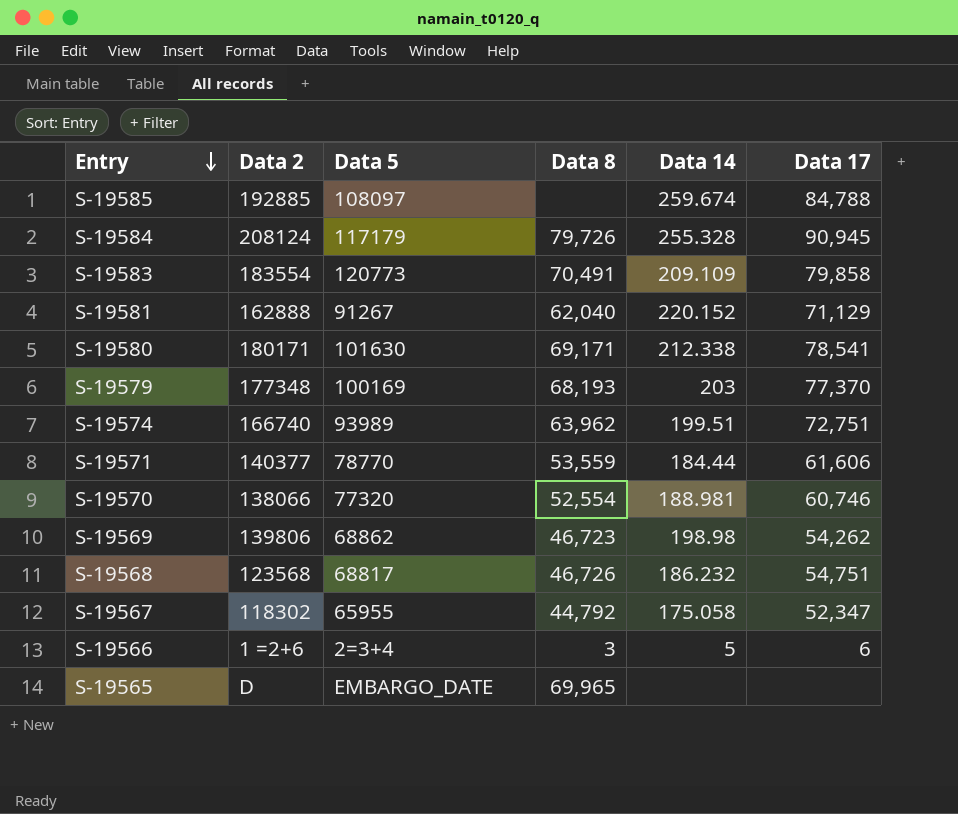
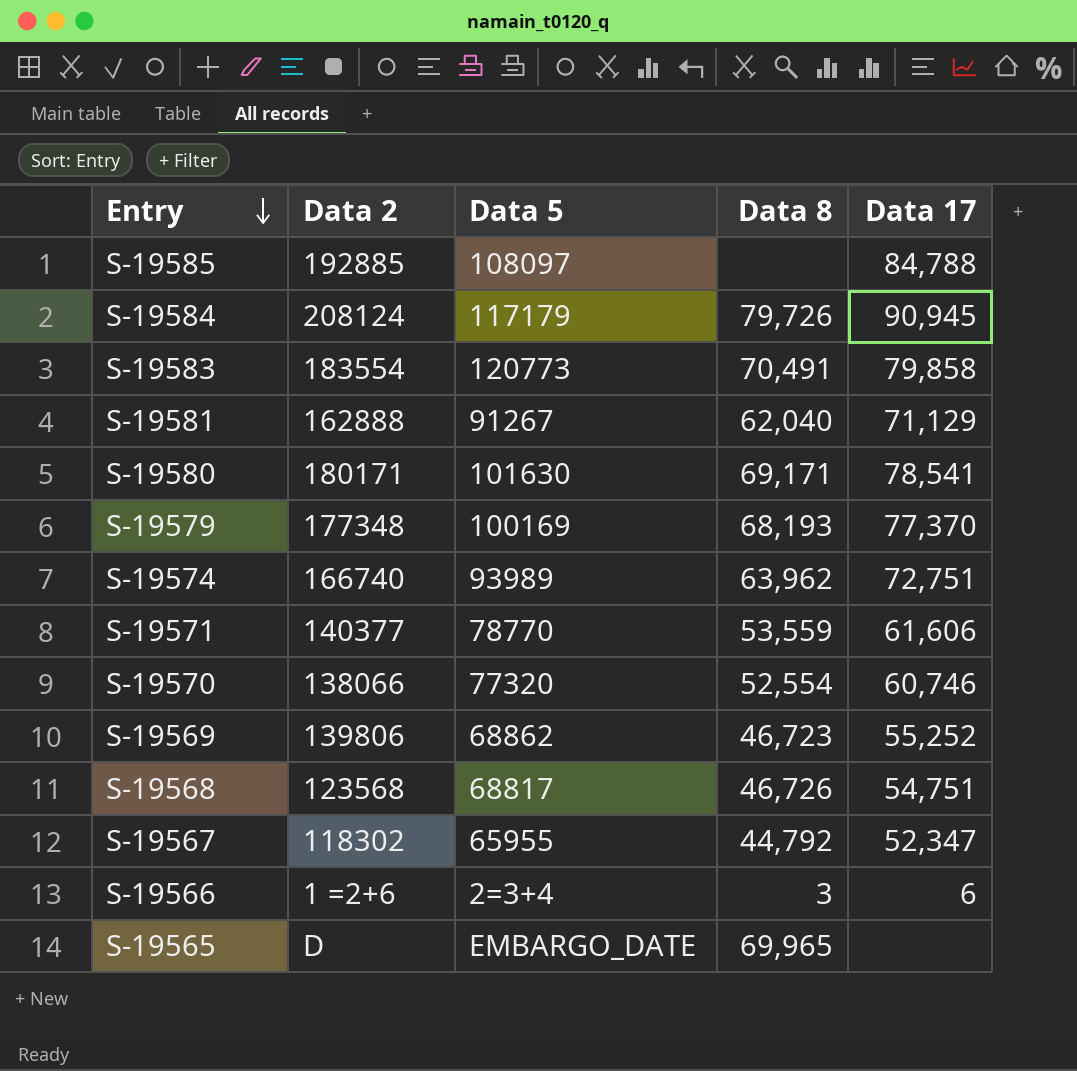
column Data 14 | position: 5 -> none
S-19569 | Data 17: 54,262 -> 55,252

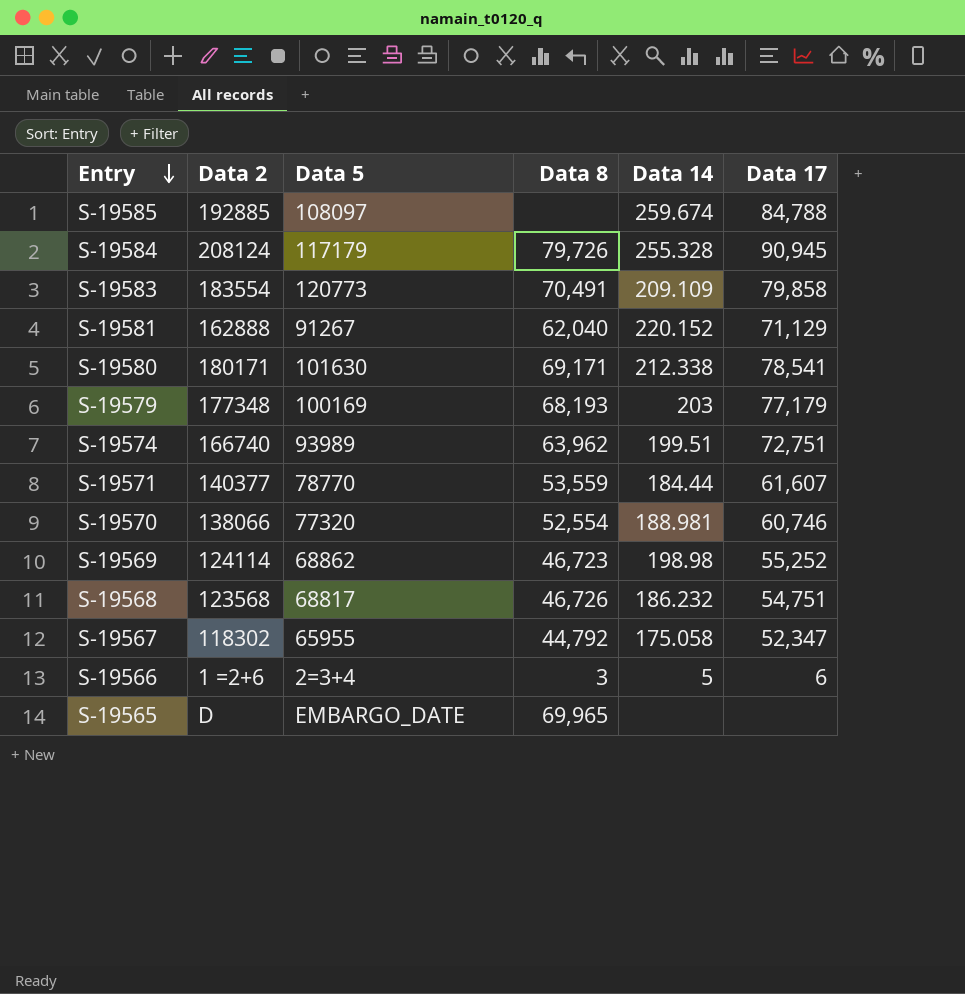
column Data 14 | position: none -> 5
S-19579 | Data 17: 77,370 -> 77,179
S-19571 | Data 17: 61,606 -> 61,607
S-19569 | Data 2: 139806 -> 124114

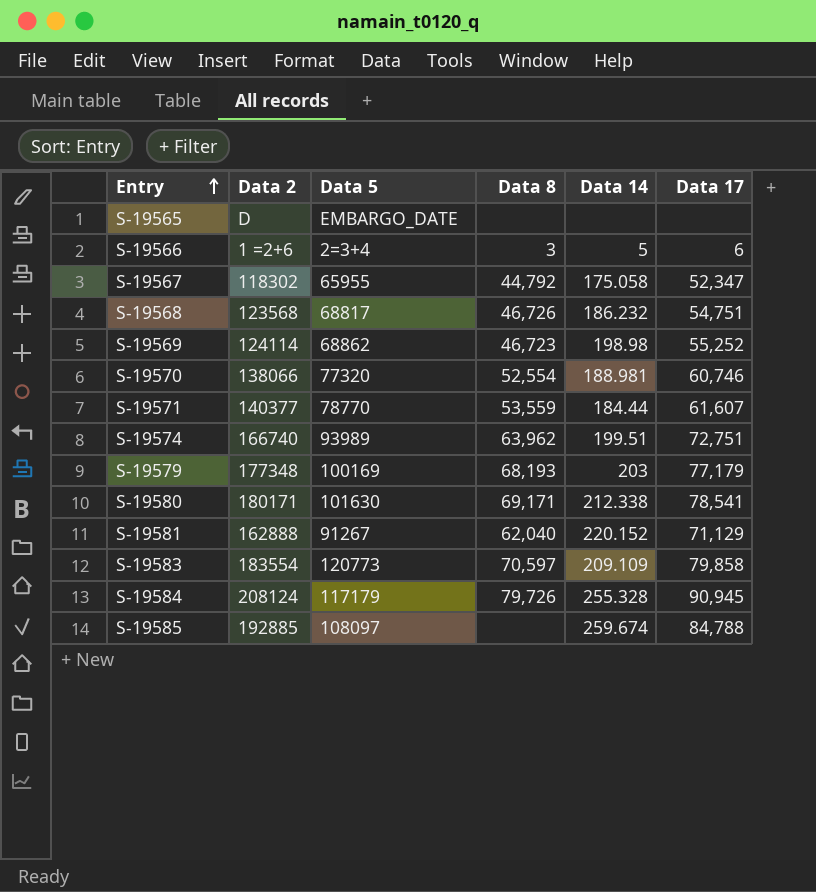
row order: Entry descending -> Entry ascending
S-19565 | Data 8: 69,965 -> none
S-19583 | Data 8: 70,491 -> 70,597

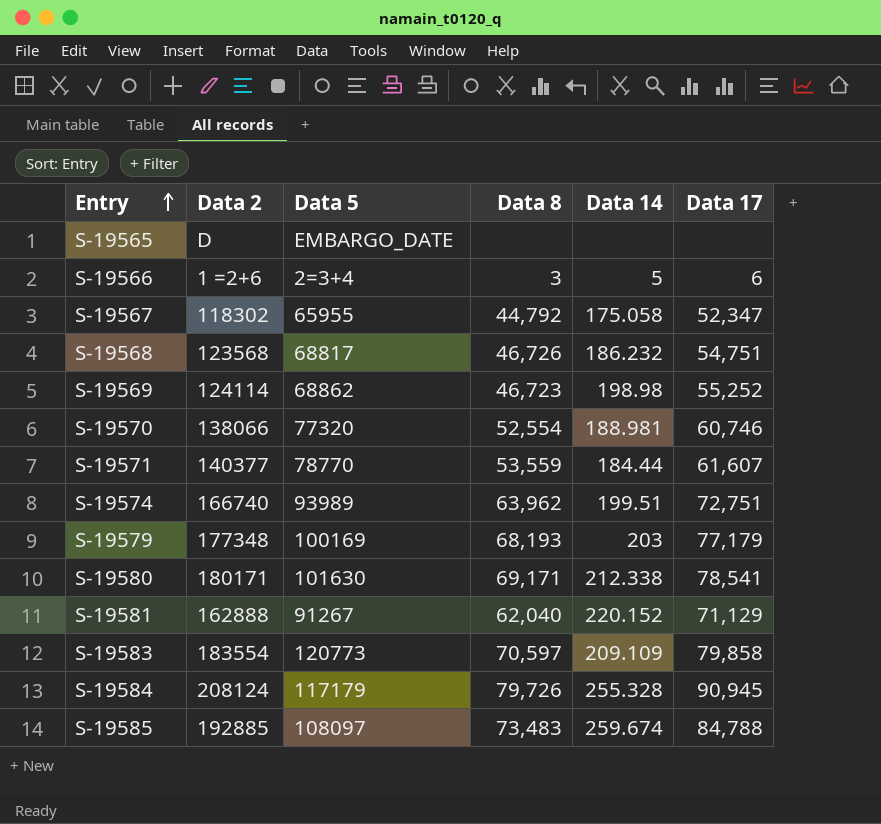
S-19585 | Data 8: none -> 73,483

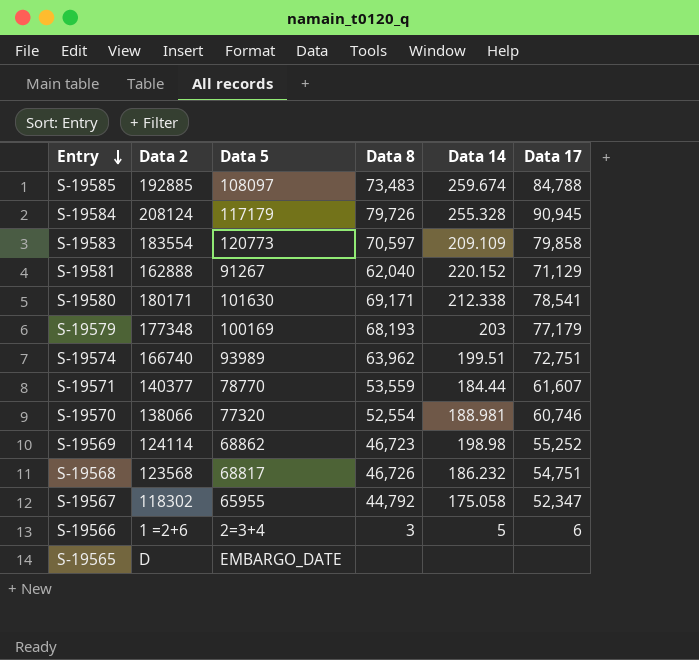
row order: Entry ascending -> Entry descending

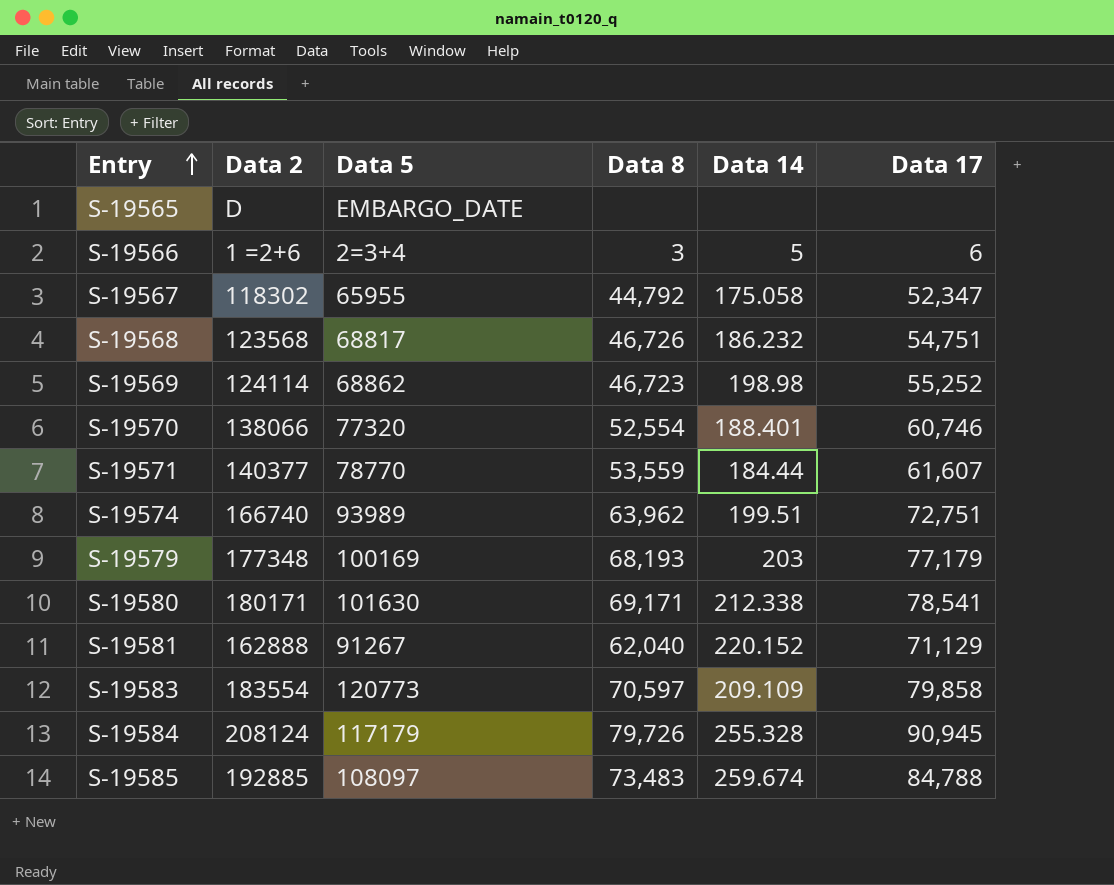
row order: Entry descending -> Entry ascending
S-19570 | Data 14: 188.981 -> 188.401

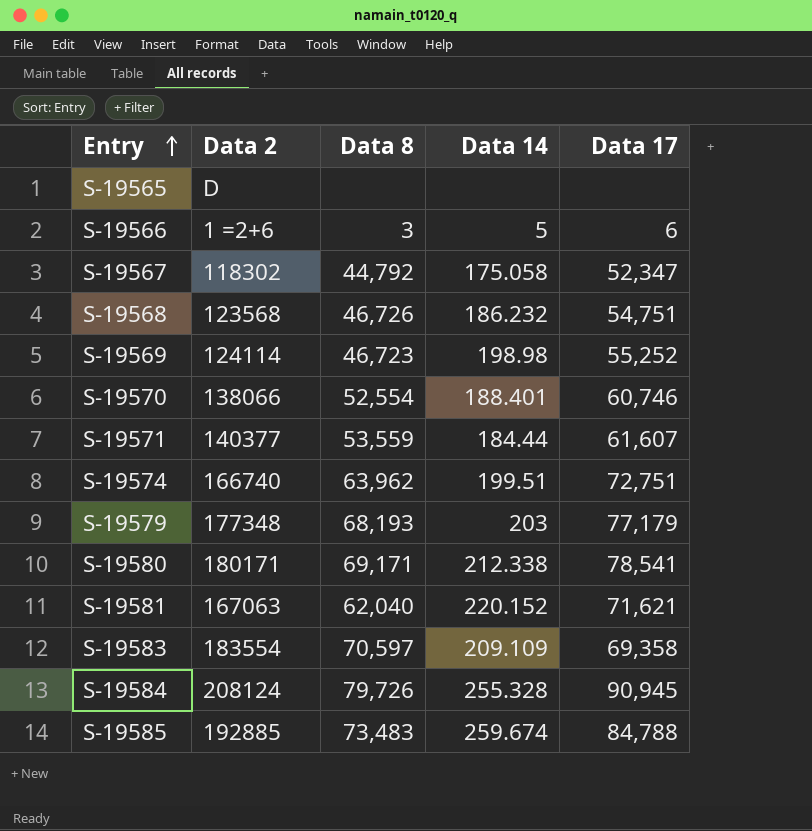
column Data 5 | position: 3 -> none
S-19581 | Data 2: 162888 -> 167063
S-19581 | Data 17: 71,129 -> 71,621
S-19583 | Data 17: 79,858 -> 69,358

